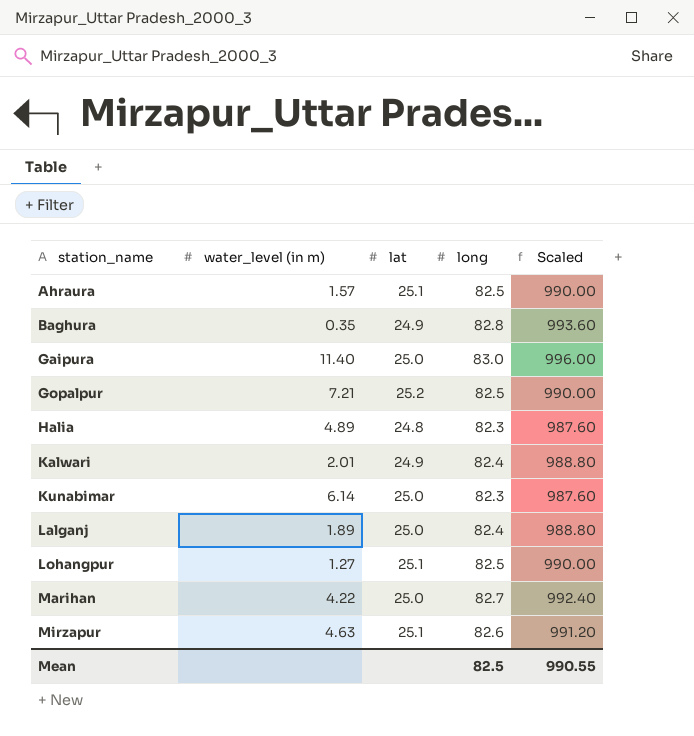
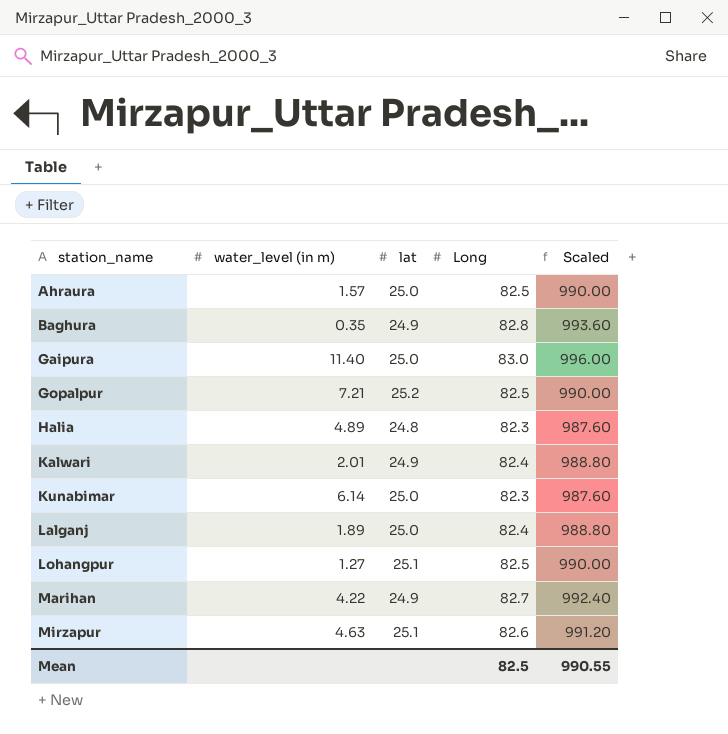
column name: long -> Long
Ahraura | lat: 25.1 -> 25.0
Marihan | lat: 25.0 -> 24.9

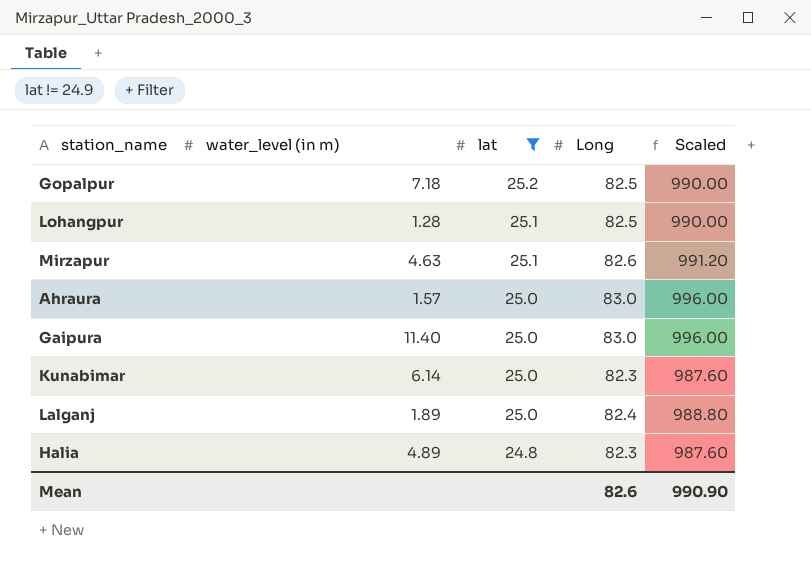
filter: none -> lat != 24.9
row order: station_name ascending -> lat descending
Gopalpur | water_level (in m): 7.21 -> 7.18
Lohangpur | water_level (in m): 1.27 -> 1.28
Ahraura | Long: 82.5 -> 83.0
Ahraura | Scaled: 990.00 -> 996.00
Mean | Long: 82.5 -> 82.6
Mean | Scaled: 990.55 -> 990.90

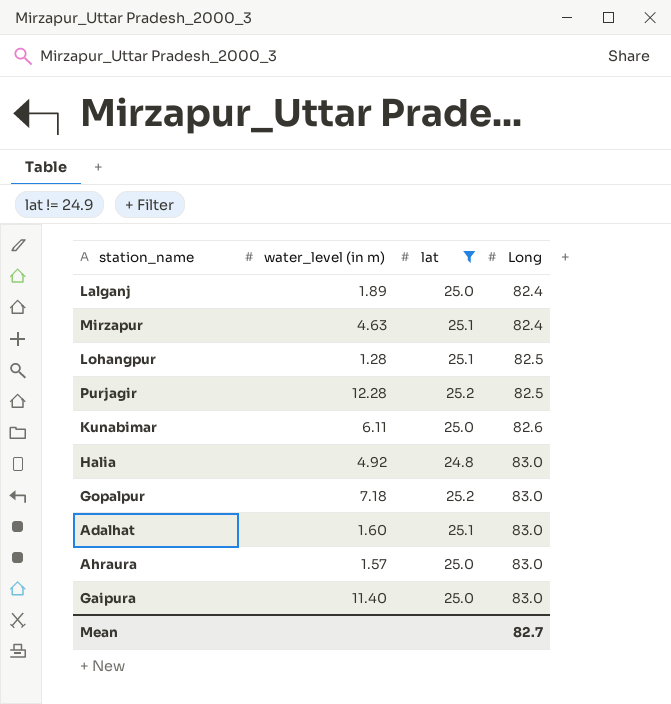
row order: lat descending -> Long ascending
column Scaled | formula: [Long] * 12 -> none
Mirzapur | Long: 82.6 -> 82.4
row Purjagir: none -> 12.28 | 25.2 | 82.5
Kunabimar | water_level (in m): 6.14 -> 6.11
Kunabimar | Long: 82.3 -> 82.6
Halia | water_level (in m): 4.89 -> 4.92
Halia | Long: 82.3 -> 83.0
Gopalpur | Long: 82.5 -> 83.0
row Adalhat: none -> 1.60 | 25.1 | 83.0
Mean | Long: 82.6 -> 82.7

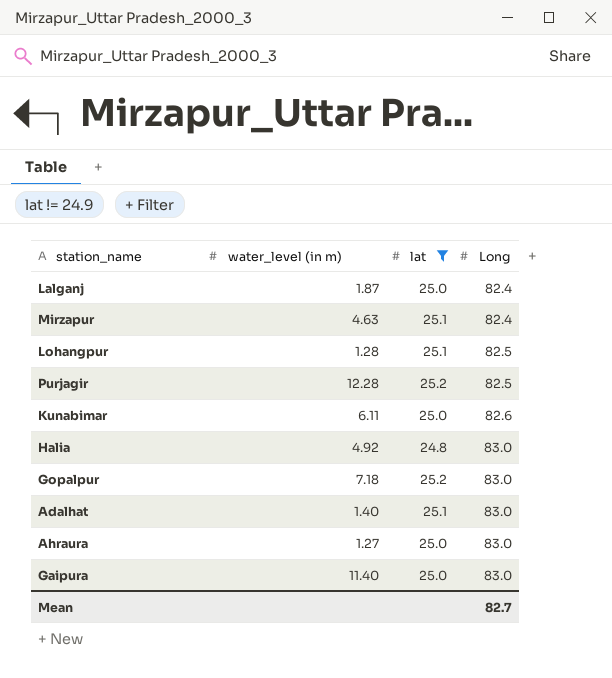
Lalganj | water_level (in m): 1.89 -> 1.87
Adalhat | water_level (in m): 1.60 -> 1.40
Ahraura | water_level (in m): 1.57 -> 1.27

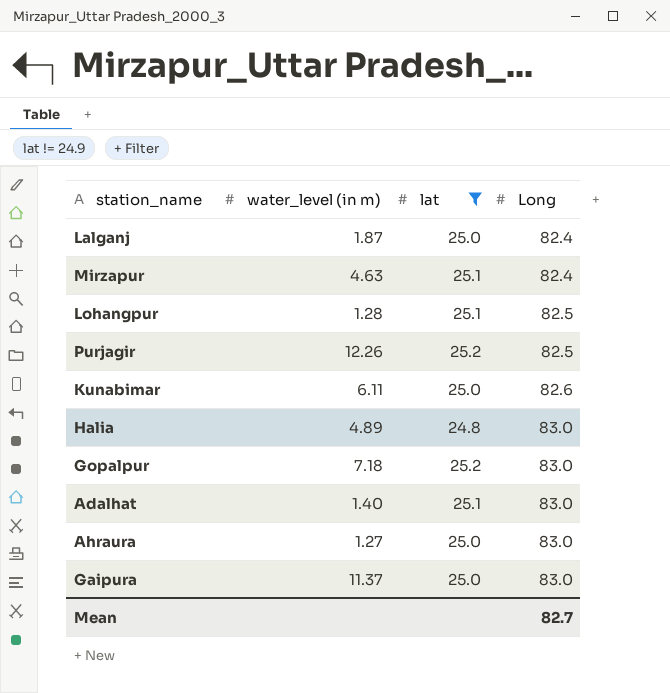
Purjagir | water_level (in m): 12.28 -> 12.26
Halia | water_level (in m): 4.92 -> 4.89
Gaipura | water_level (in m): 11.40 -> 11.37

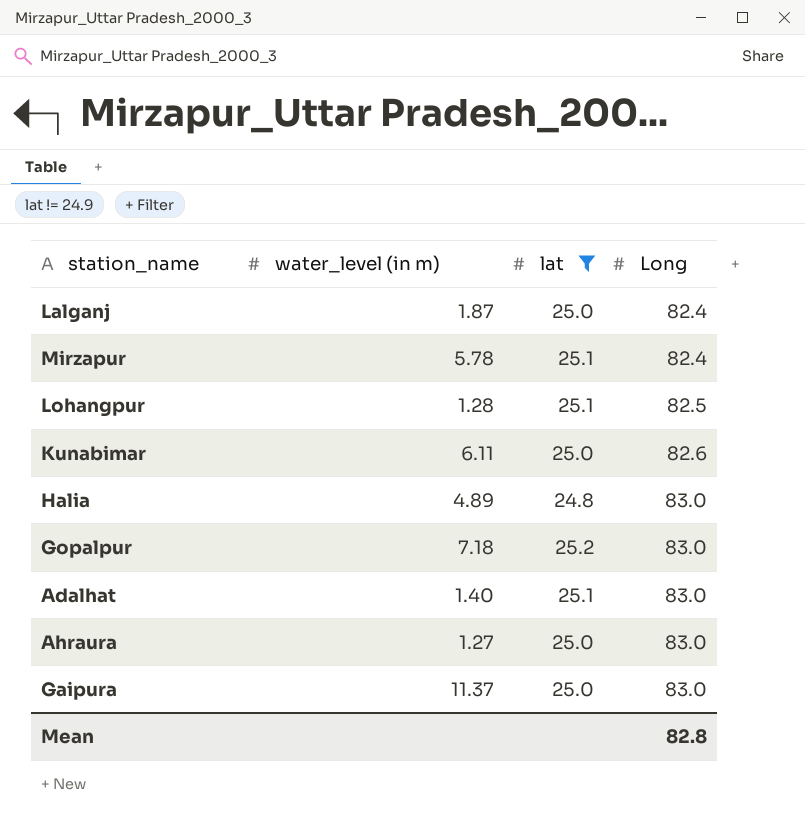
row Purjagir: 12.26 | 25.2 | 82.5 -> none
Mirzapur | water_level (in m): 4.63 -> 5.78
Mean | Long: 82.7 -> 82.8

